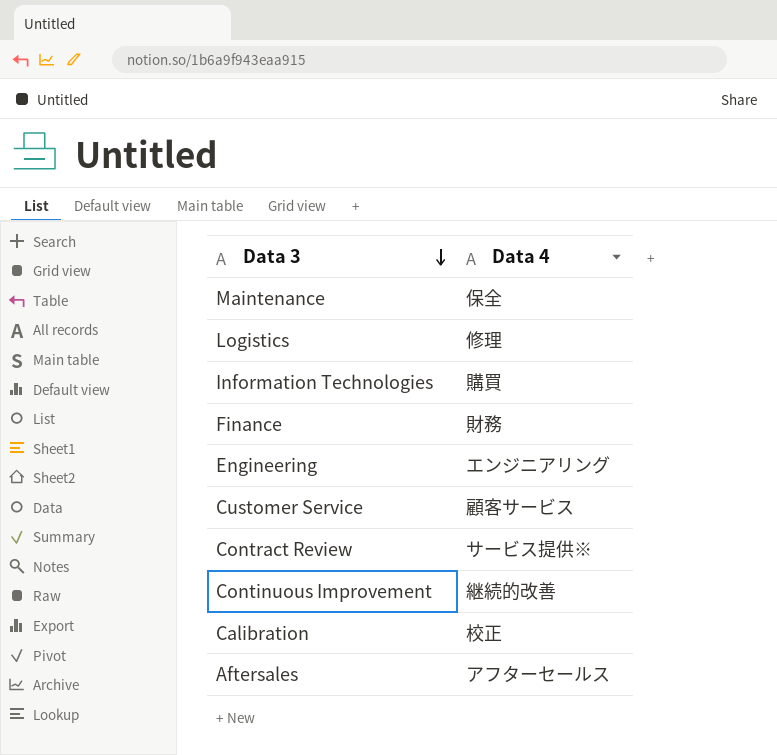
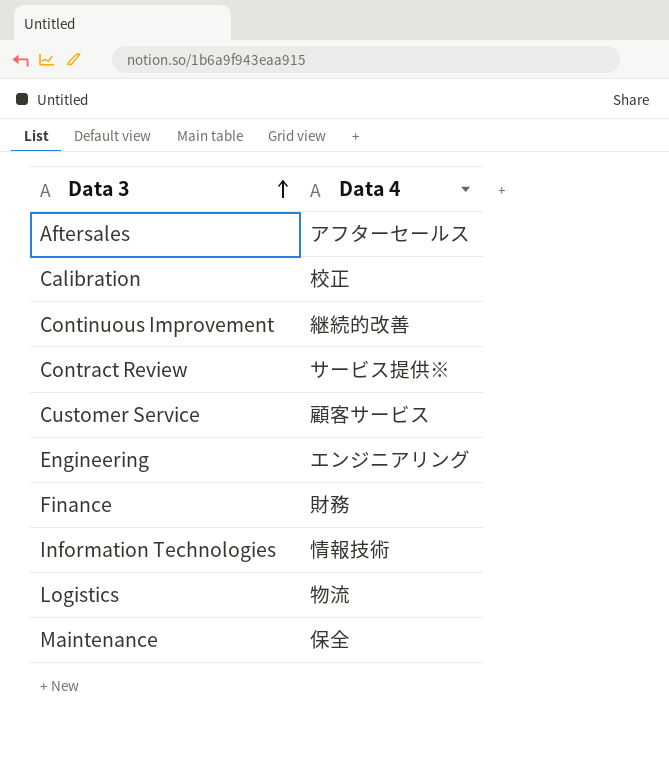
row order: Data 3 descending -> Data 3 ascending
Information Technologies | Data 4: 購買 -> 情報技術
Logistics | Data 4: 修理 -> 物流

